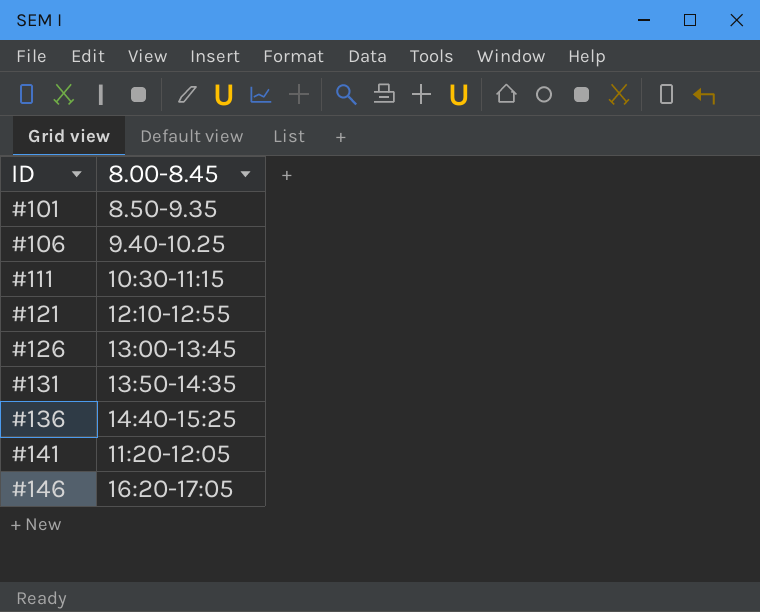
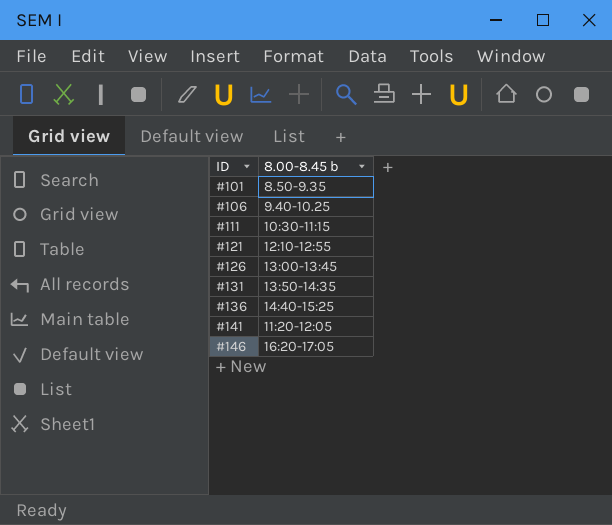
column name: 8.00-8.45 -> 8.00-8.45 b

